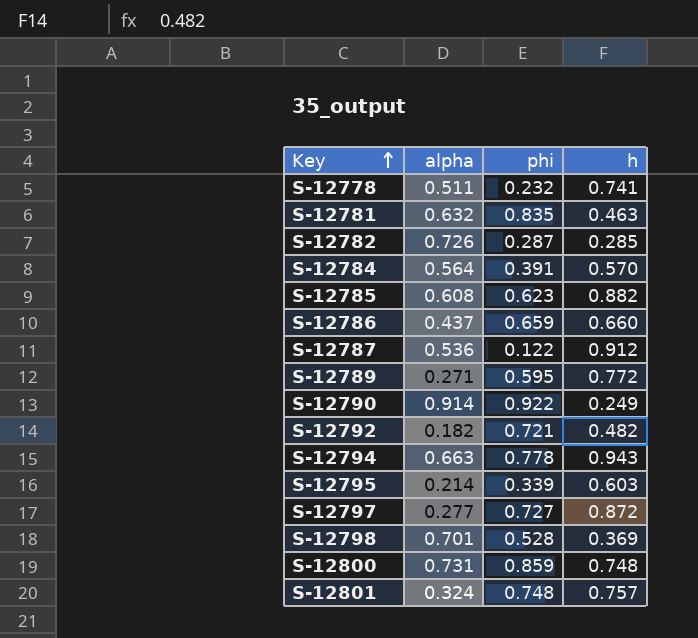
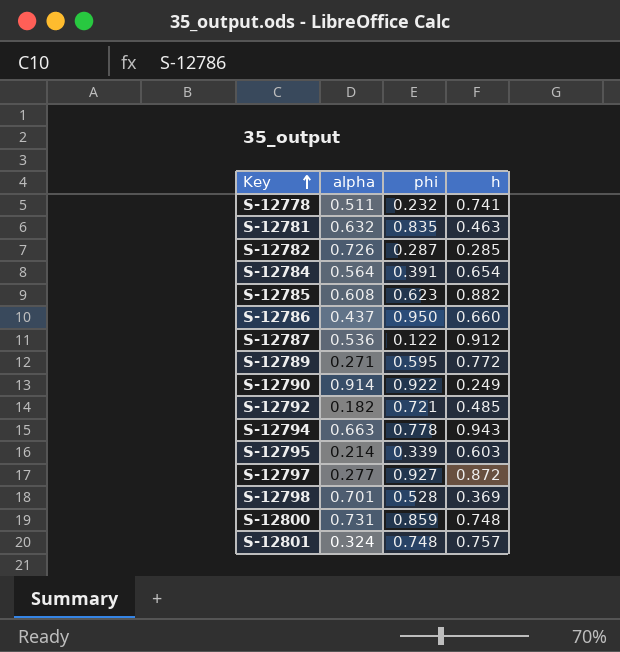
S-12784 | h: 0.570 -> 0.654
S-12786 | phi: 0.659 -> 0.950
S-12792 | h: 0.482 -> 0.485
S-12797 | phi: 0.727 -> 0.927

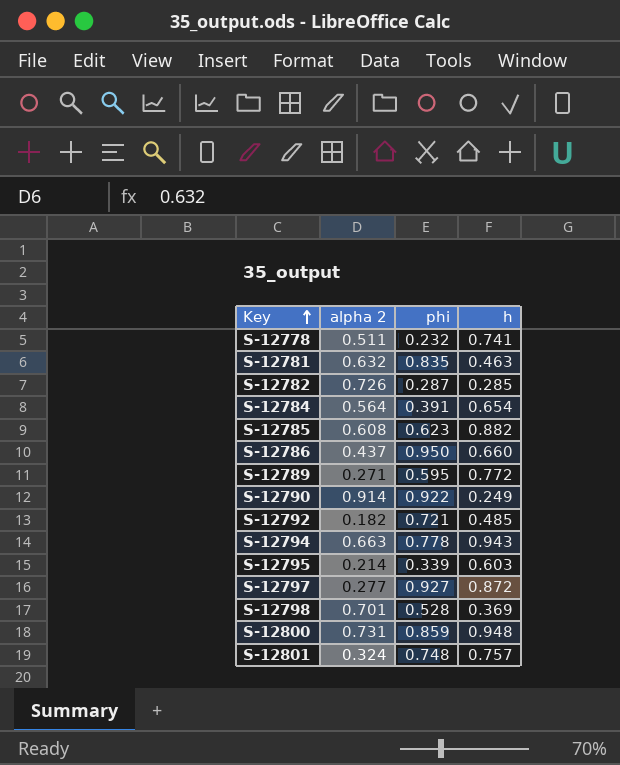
column name: alpha -> alpha 2
row S-12787: 0.536 | 0.122 | 0.912 -> none
S-12800 | h: 0.748 -> 0.948

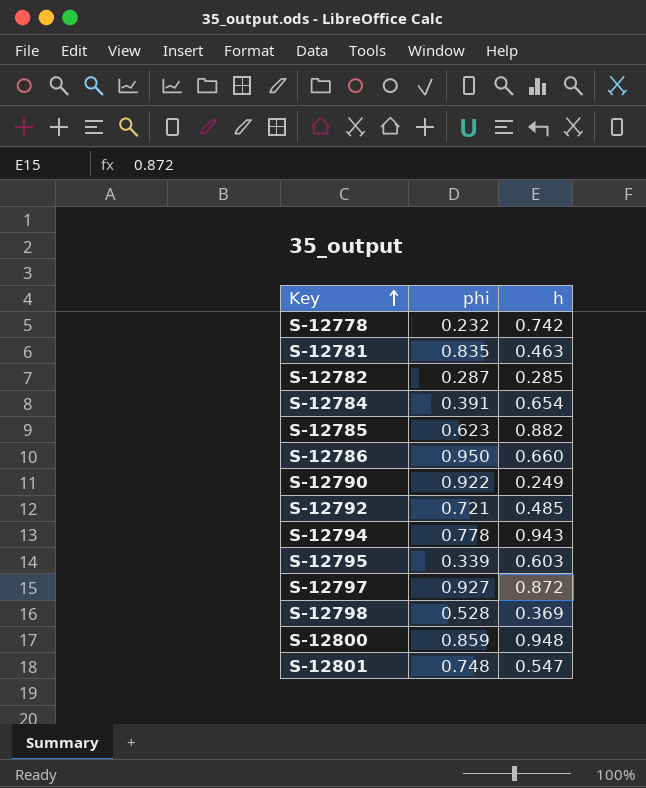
column alpha 2 | position: 2 -> none
row S-12789: 0.271 | 0.595 | 0.772 -> none
S-12778 | h: 0.741 -> 0.742
S-12801 | h: 0.757 -> 0.547

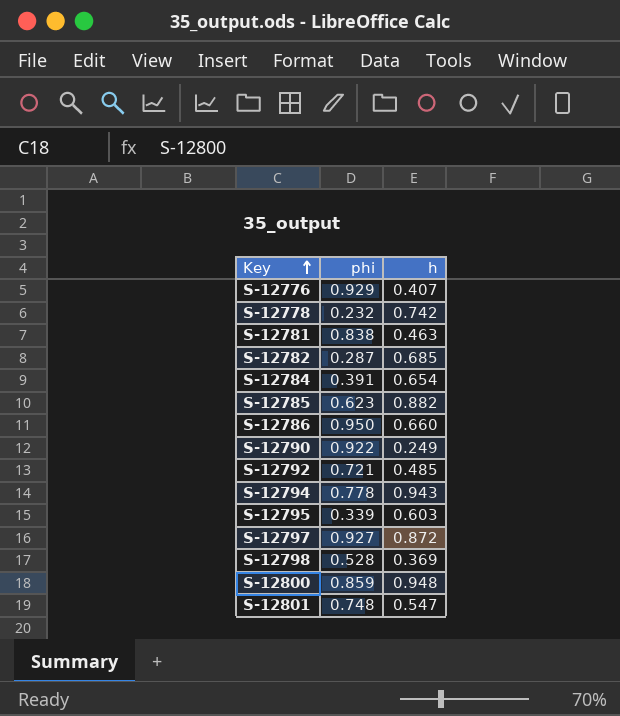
row S-12776: none -> 0.929 | 0.407
S-12781 | phi: 0.835 -> 0.838
S-12782 | h: 0.285 -> 0.685

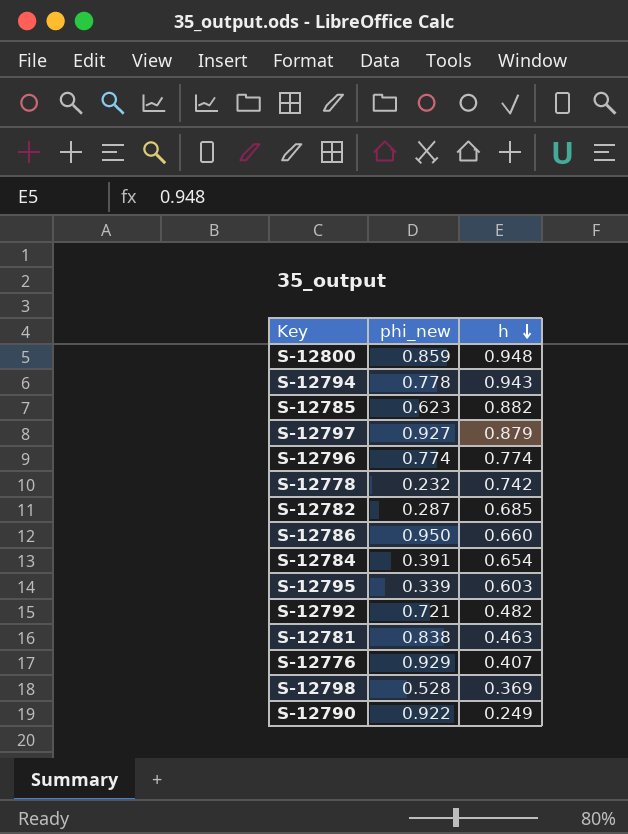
row order: Key ascending -> h descending
column name: phi -> phi_new
row S-12801: 0.748 | 0.547 -> none
S-12797 | h: 0.872 -> 0.879
row S-12796: none -> 0.774 | 0.774
S-12792 | h: 0.485 -> 0.482

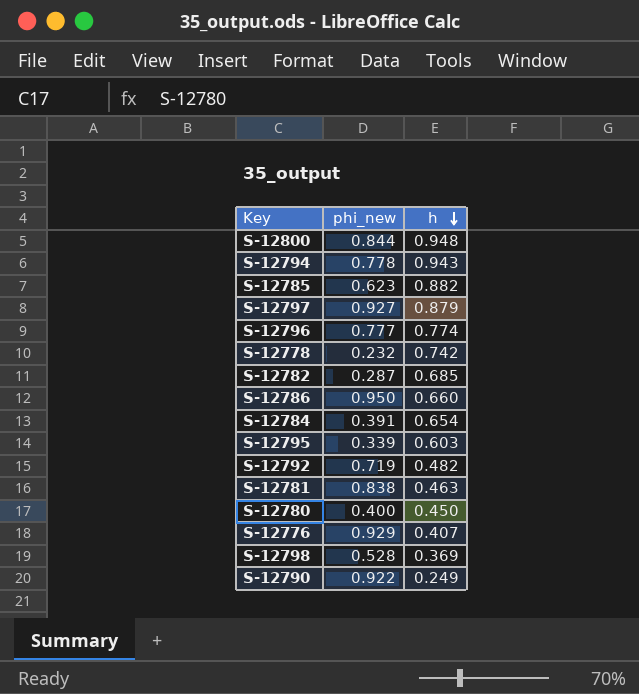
S-12800 | phi_new: 0.859 -> 0.844
S-12796 | phi_new: 0.774 -> 0.777
S-12792 | phi_new: 0.721 -> 0.719
row S-12780: none -> 0.400 | 0.450

